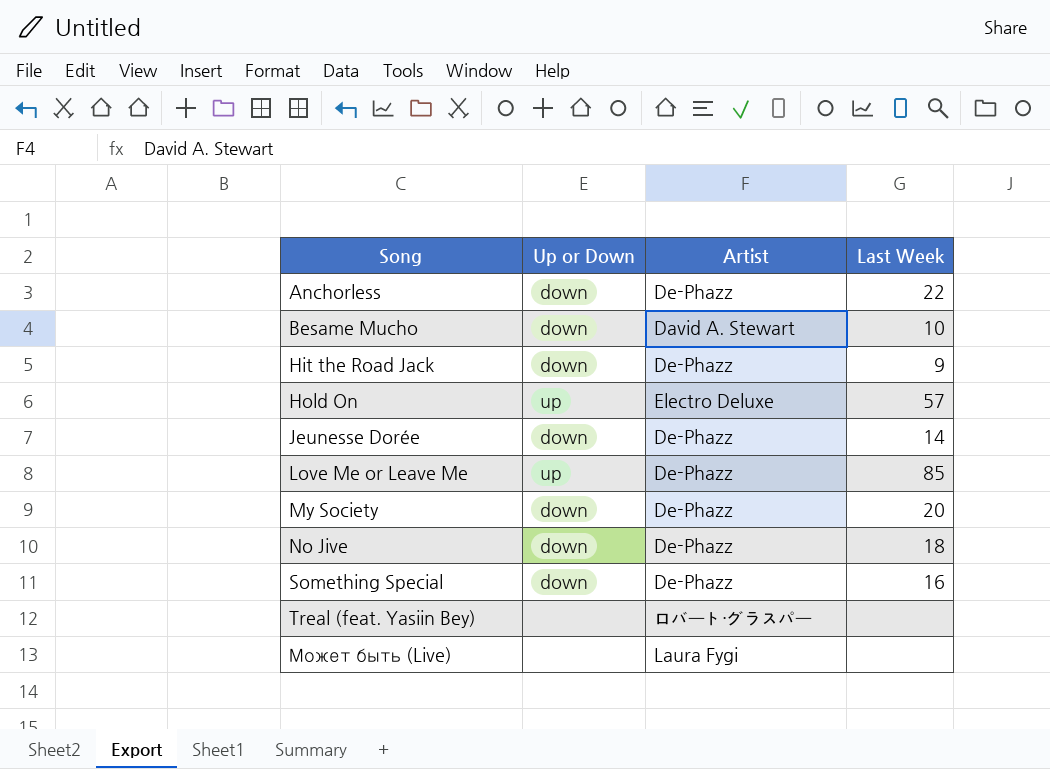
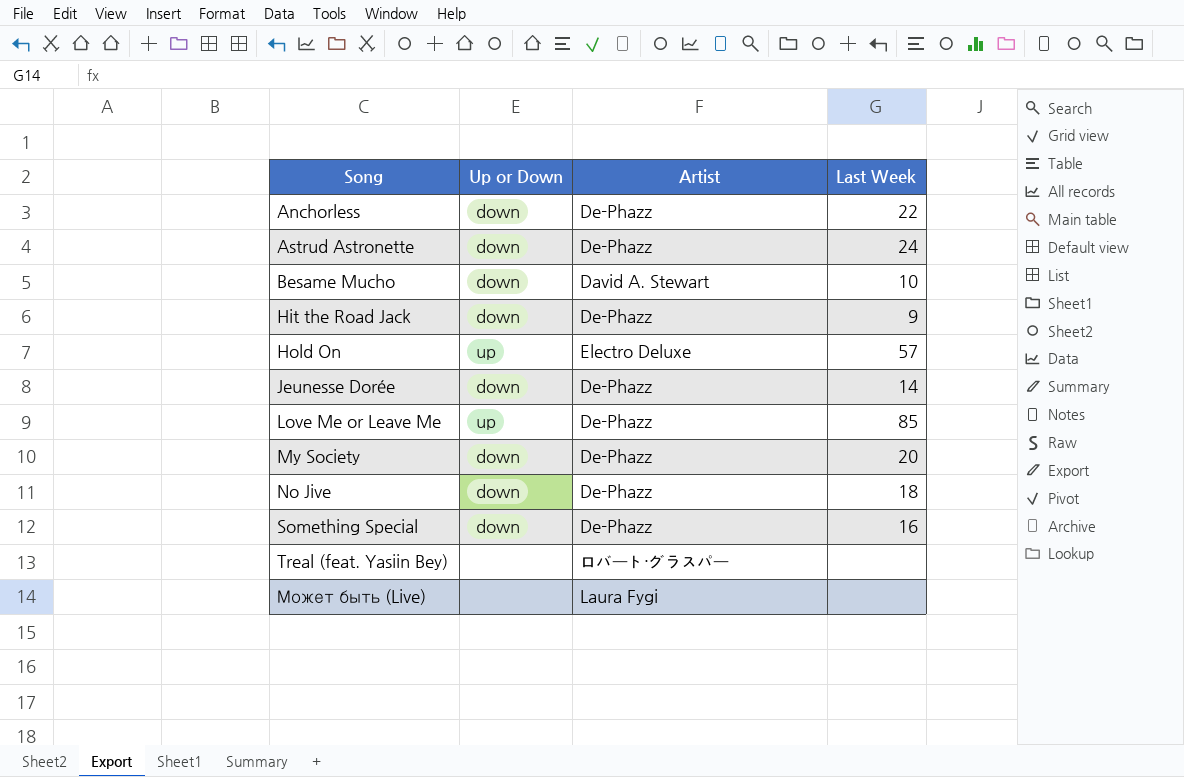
row Astrud Astronette: none -> down | De-Phazz | 24

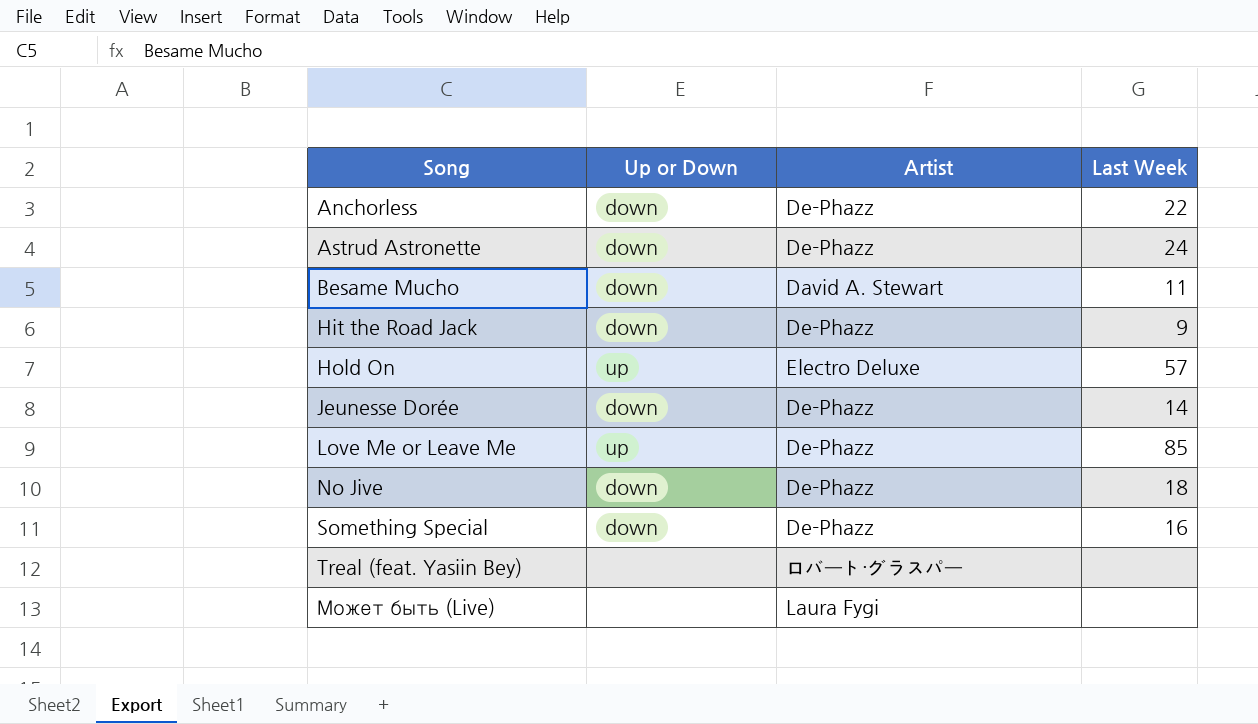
row My Society: down | De-Phazz | 20 -> none
Besame Mucho | Last Week: 10 -> 11

